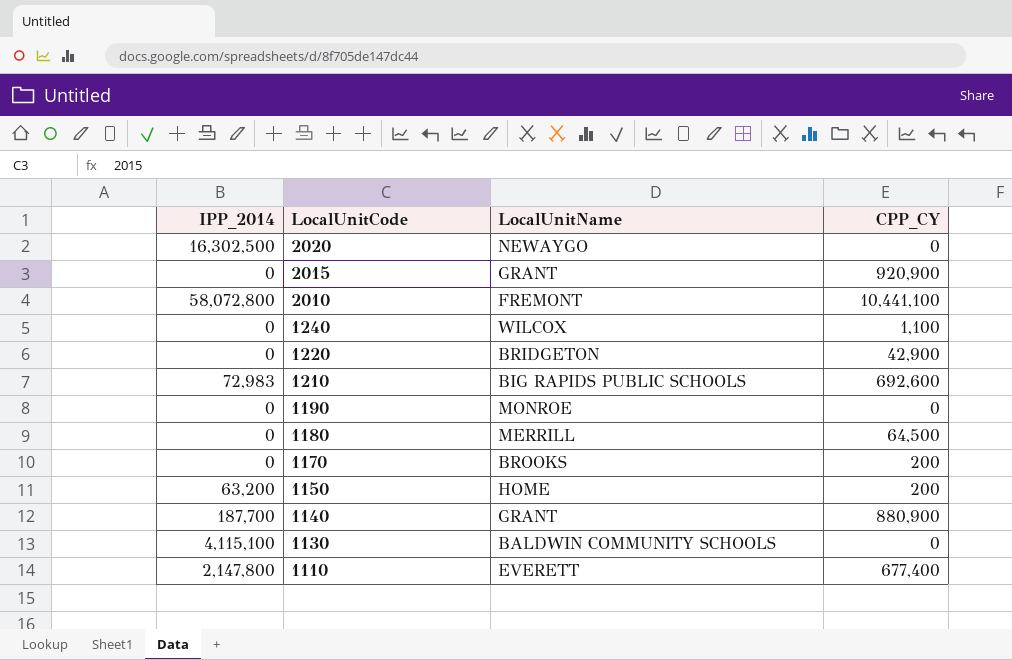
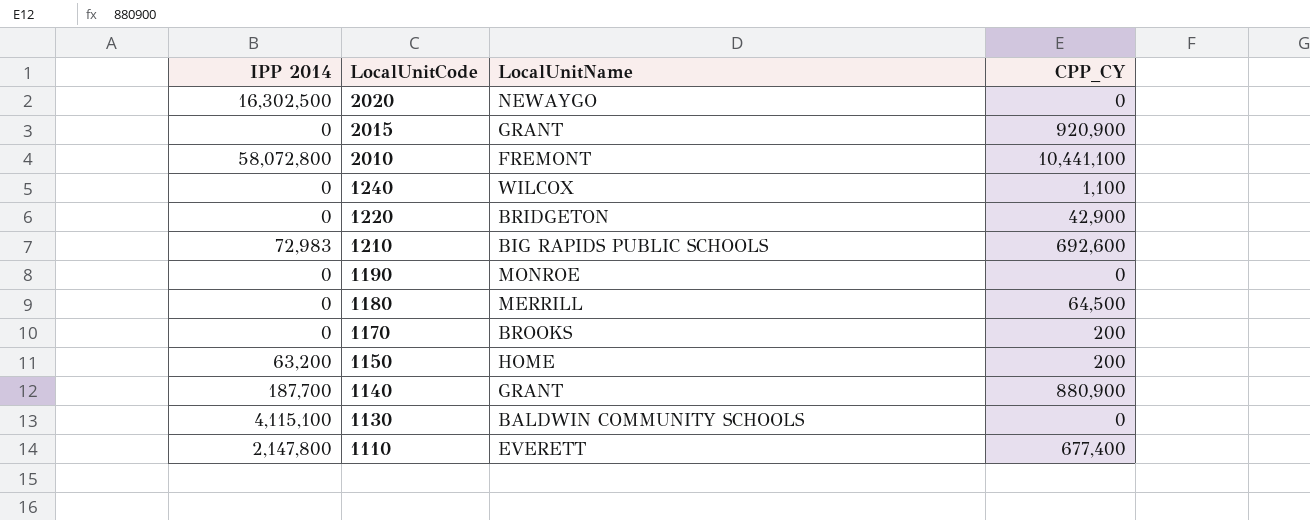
column name: IPP_2014 -> IPP 2014

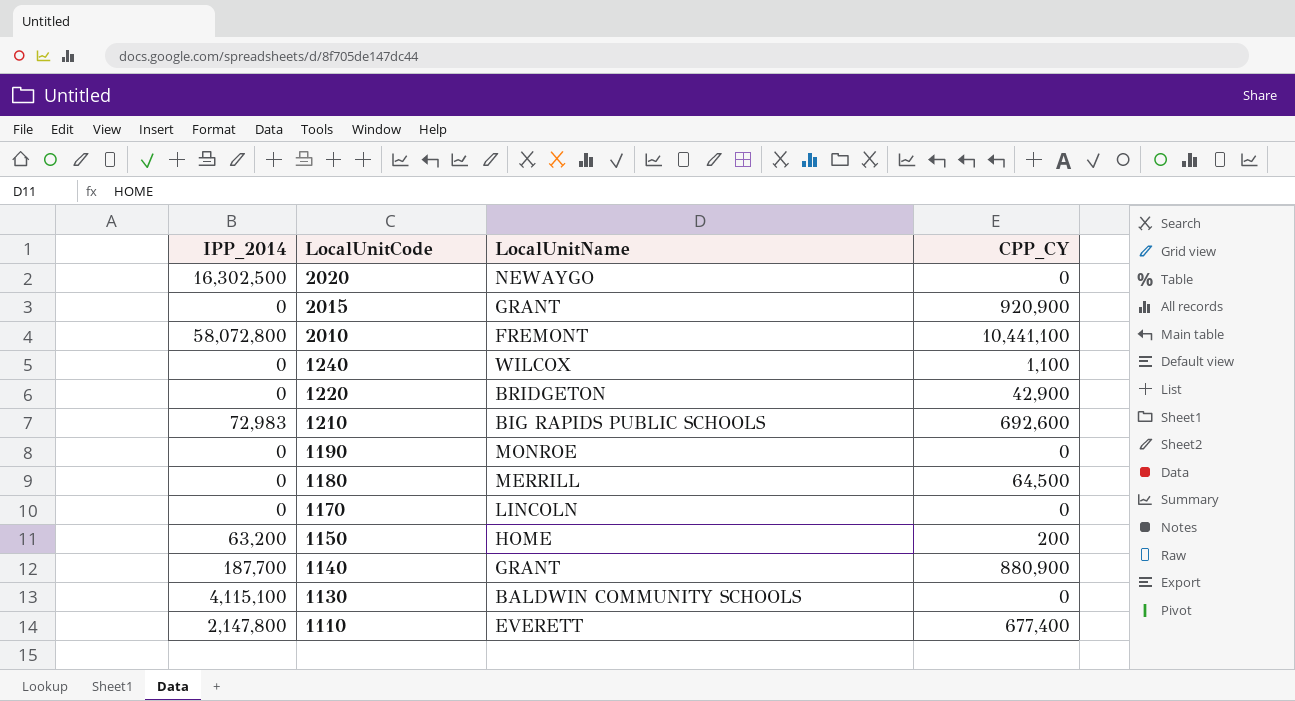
column name: IPP 2014 -> IPP_2014
1170 | LocalUnitName: BROOKS -> LINCOLN
1170 | CPP_CY: 200 -> 0

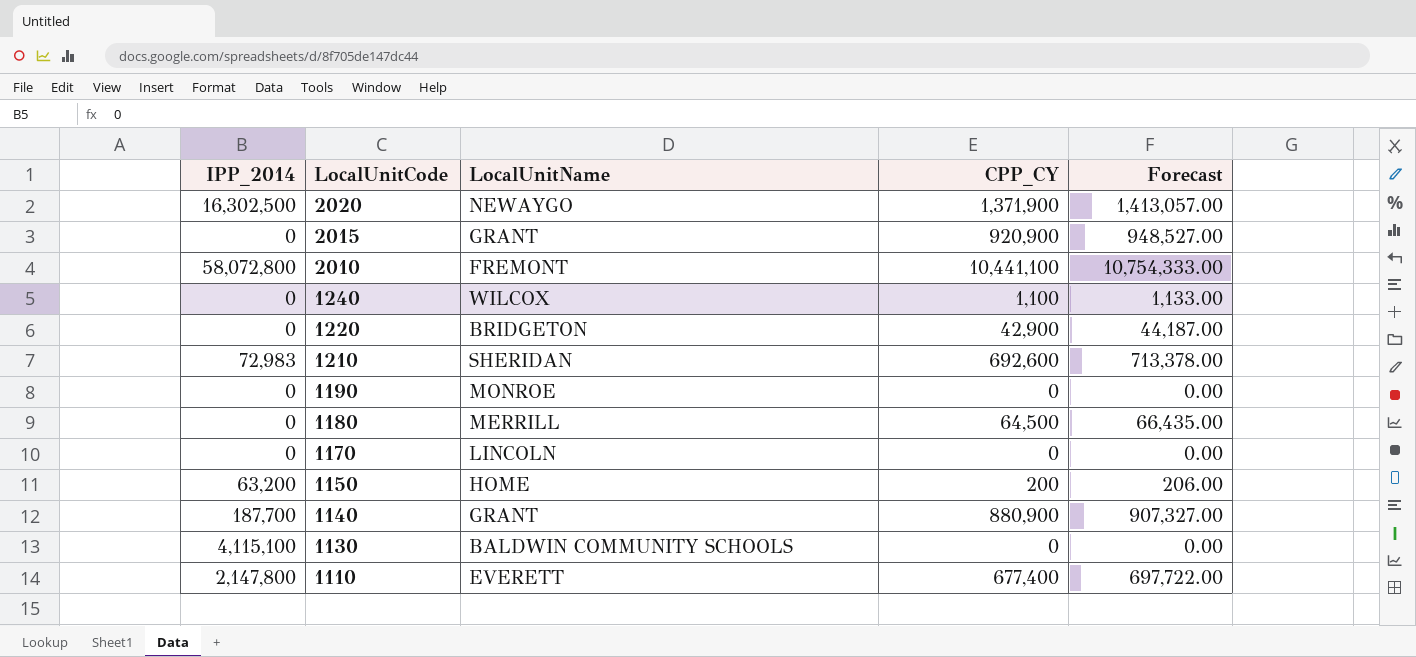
column Forecast | formula: none -> [CPP_CY] * 1.03
2020 | CPP_CY: 0 -> 1,371,900
1210 | LocalUnitName: BIG RAPIDS PUBLIC SCHOOLS -> SHERIDAN

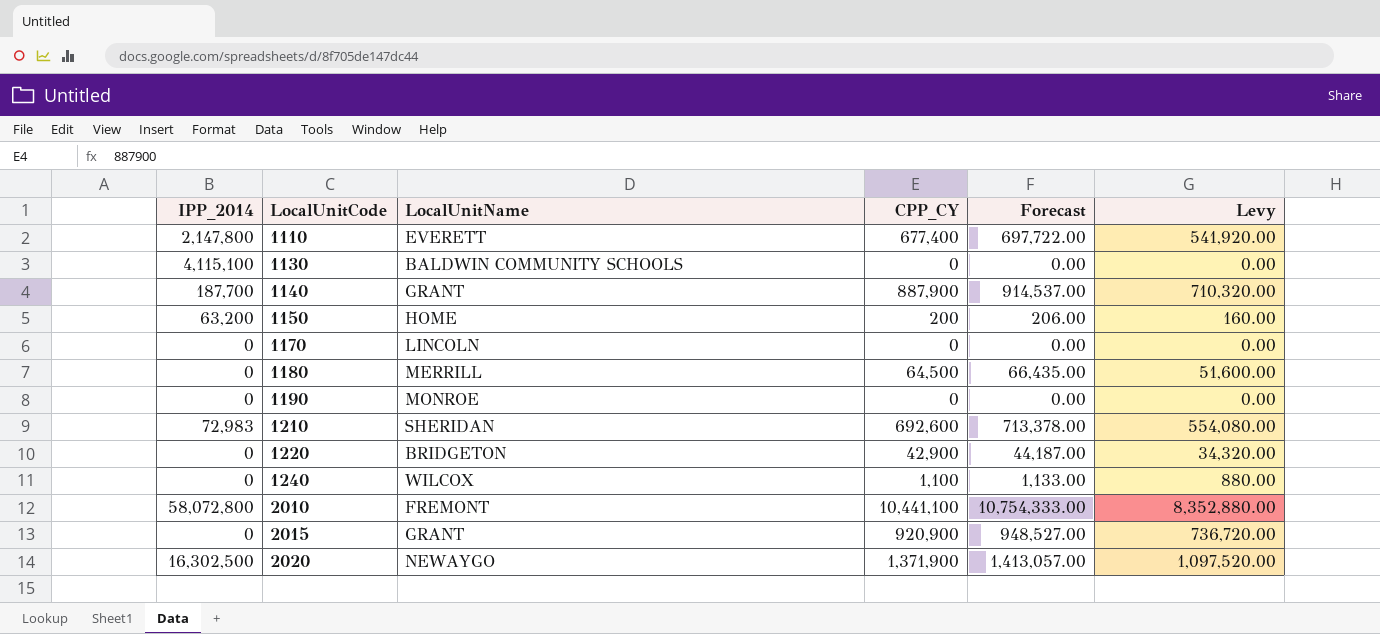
row order: LocalUnitCode descending -> LocalUnitCode ascending
column Levy | formula: none -> [CPP_CY] * 0.8
1140 | CPP_CY: 880,900 -> 887,900
1140 | Forecast: 907,327.00 -> 914,537.00

